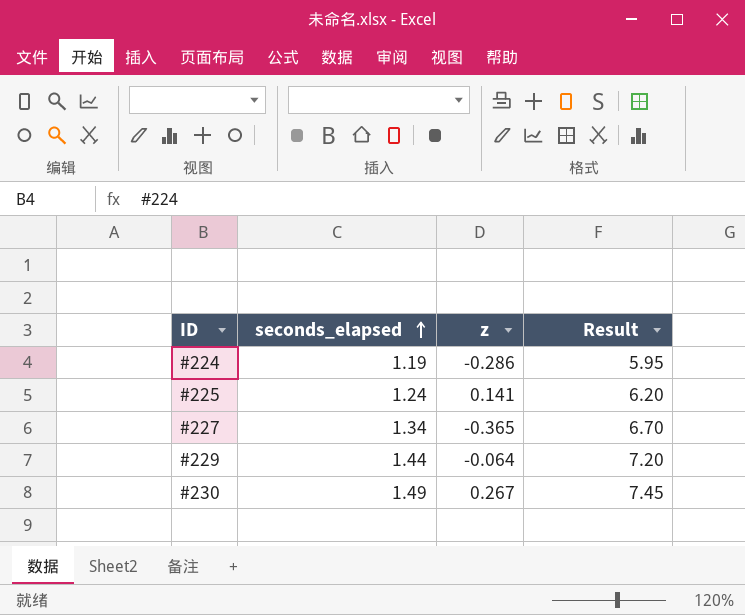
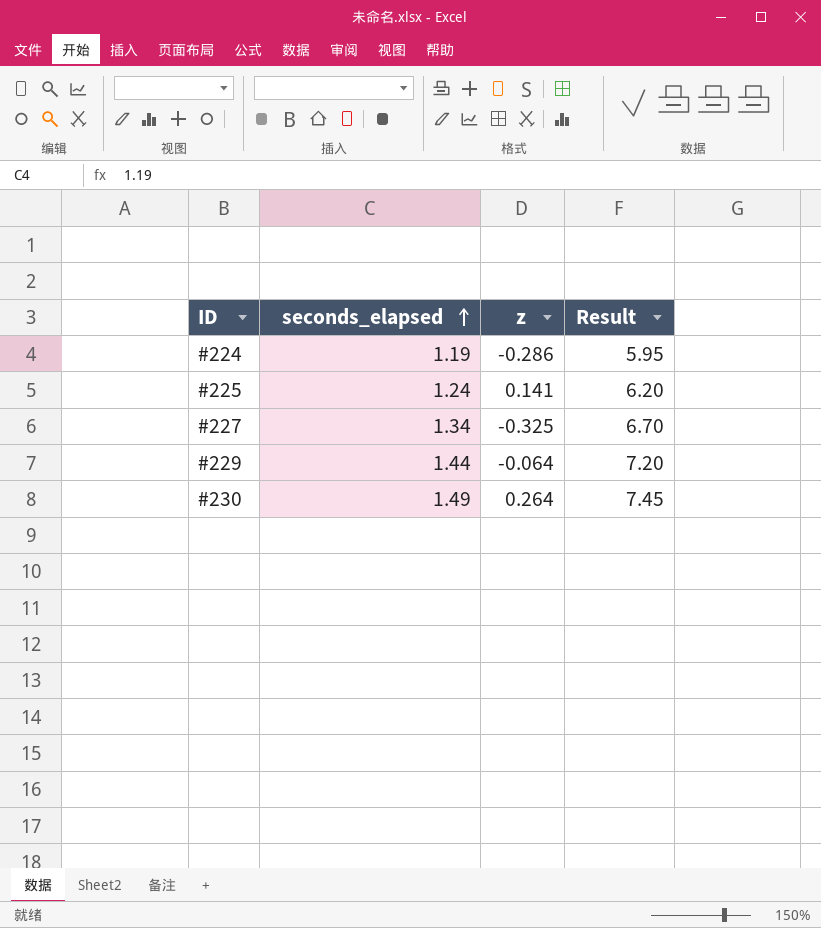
#227 | z: -0.365 -> -0.325
#230 | z: 0.267 -> 0.264

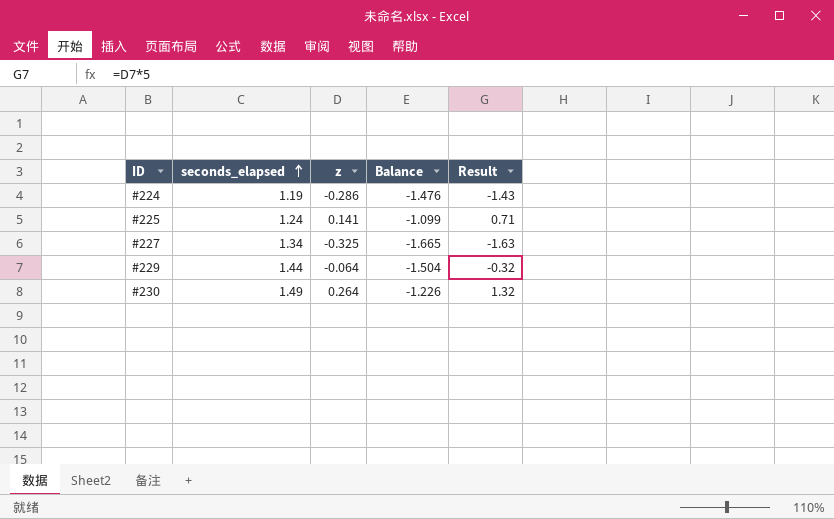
column Balance | formula: none -> [z] - [seconds_elapsed]
column Result | formula: [seconds_elapsed] * 5 -> [z] * 5

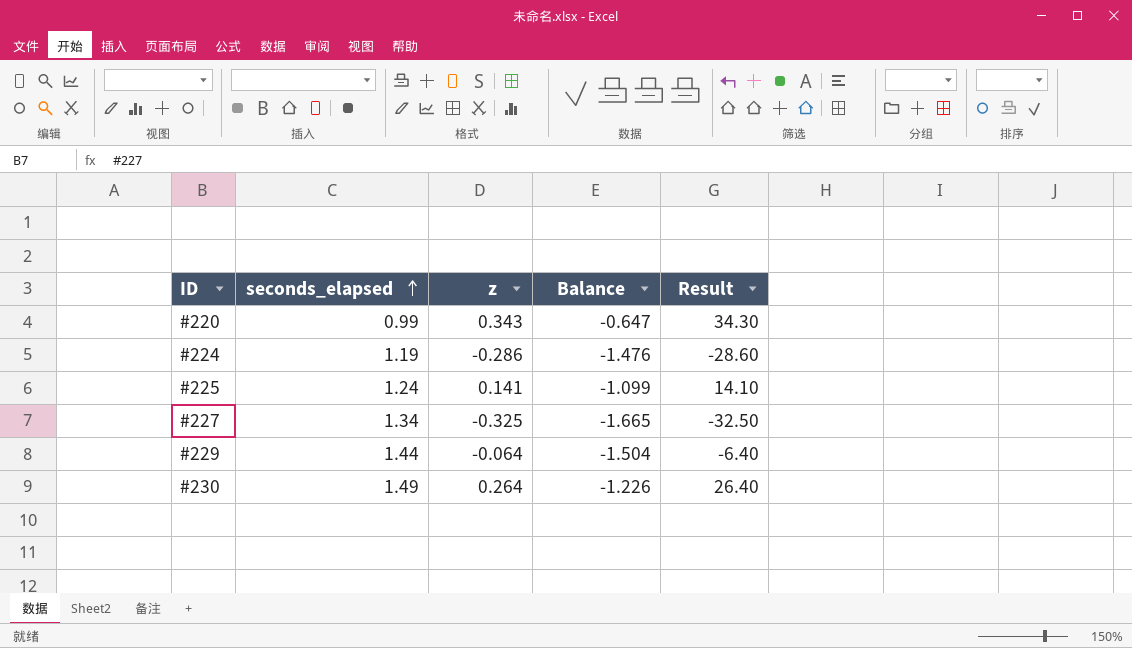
column Result | formula: [z] * 5 -> [z] * 100
row #220: none -> 0.99 | 0.343 | -0.647 | 34.30

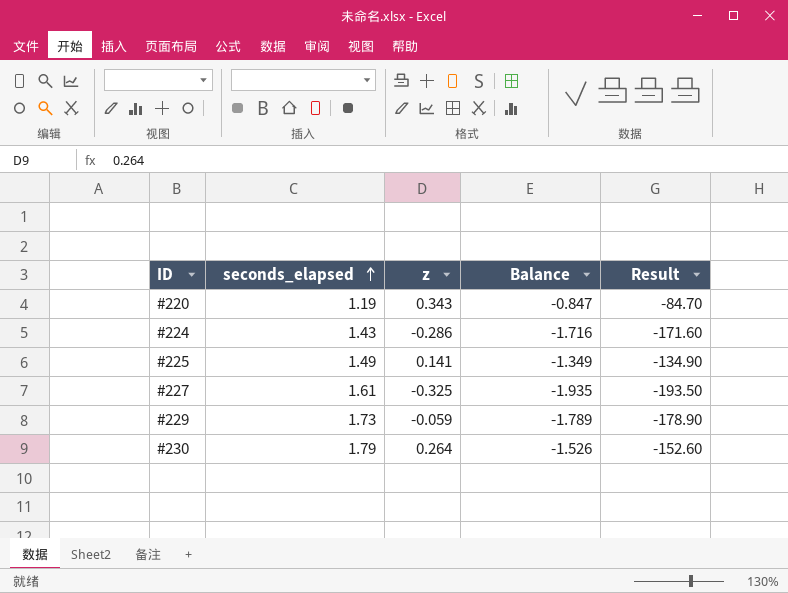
column Result | formula: [z] * 100 -> [Balance] * 100
#220 | seconds_elapsed: 0.99 -> 1.19
#220 | Balance: -0.647 -> -0.847
#224 | seconds_elapsed: 1.19 -> 1.43
#224 | Balance: -1.476 -> -1.716
#225 | seconds_elapsed: 1.24 -> 1.49
#225 | Balance: -1.099 -> -1.349
#227 | seconds_elapsed: 1.34 -> 1.61
#227 | Balance: -1.665 -> -1.935
#229 | seconds_elapsed: 1.44 -> 1.73
#229 | z: -0.064 -> -0.059
#229 | Balance: -1.504 -> -1.789
#230 | seconds_elapsed: 1.49 -> 1.79
#230 | Balance: -1.226 -> -1.526

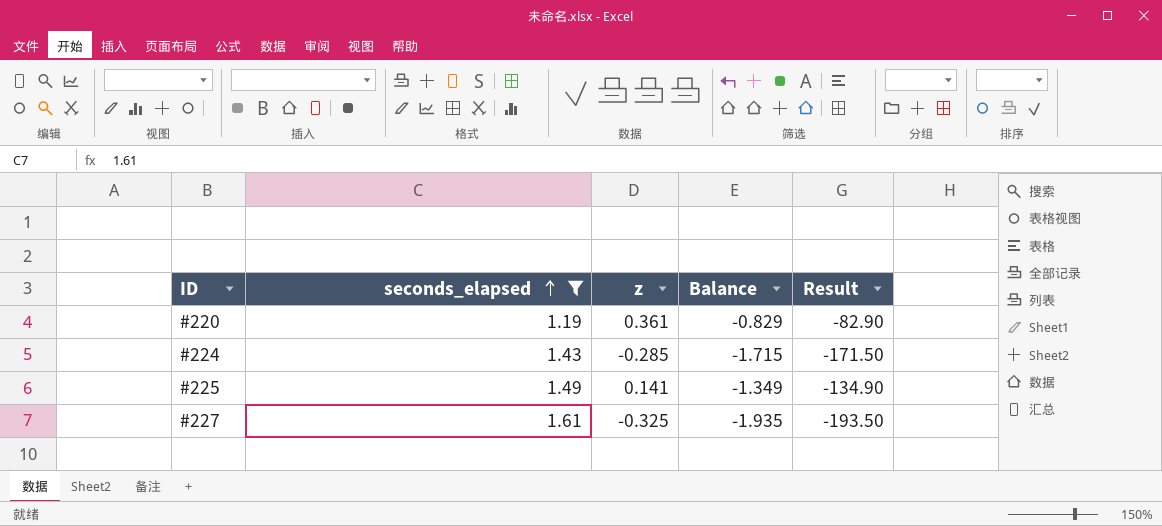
filter: none -> seconds_elapsed <= 1.61
#220 | z: 0.343 -> 0.361
#220 | Balance: -0.847 -> -0.829
#220 | Result: -84.70 -> -82.90
#224 | z: -0.286 -> -0.285
#224 | Balance: -1.716 -> -1.715
#224 | Result: -171.60 -> -171.50

